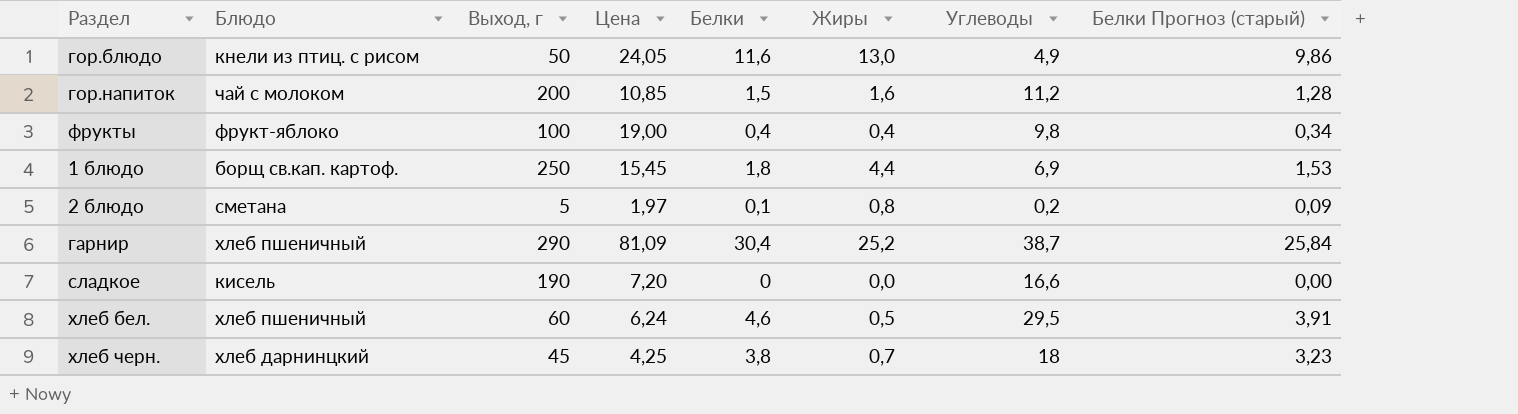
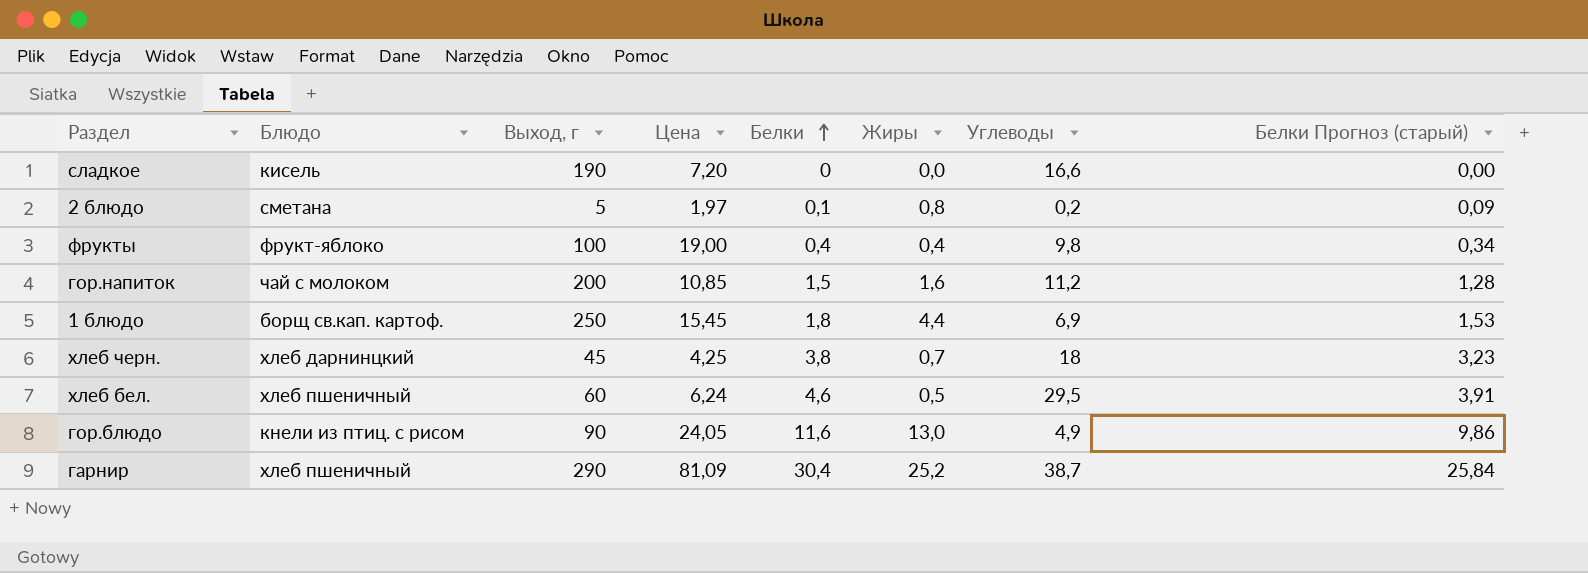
row order: none -> Белки ascending
гор.блюдо | Выход, г: 50 -> 90

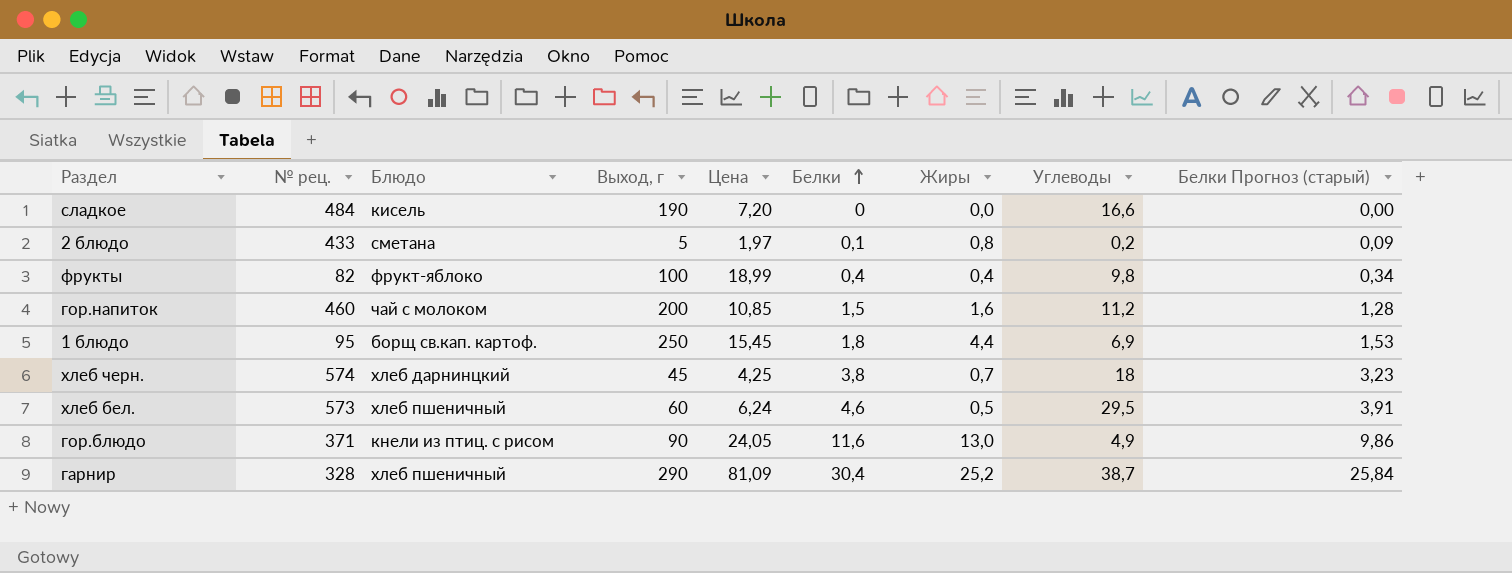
column № рец. | position: none -> 2
фрукты | Цена: 19,00 -> 18,99

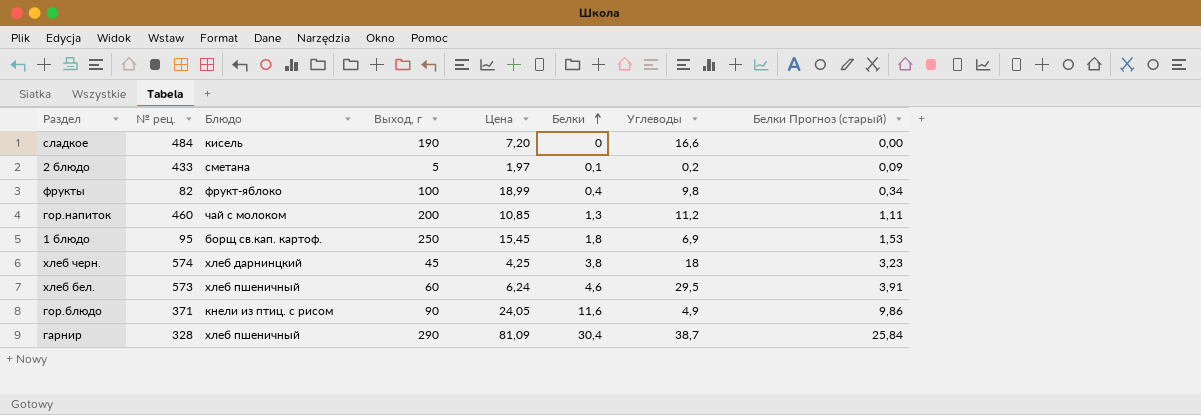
column Жиры | position: 7 -> none
гор.напиток | Белки: 1,5 -> 1,3
гор.напиток | Белки Прогноз (старый): 1,28 -> 1,11

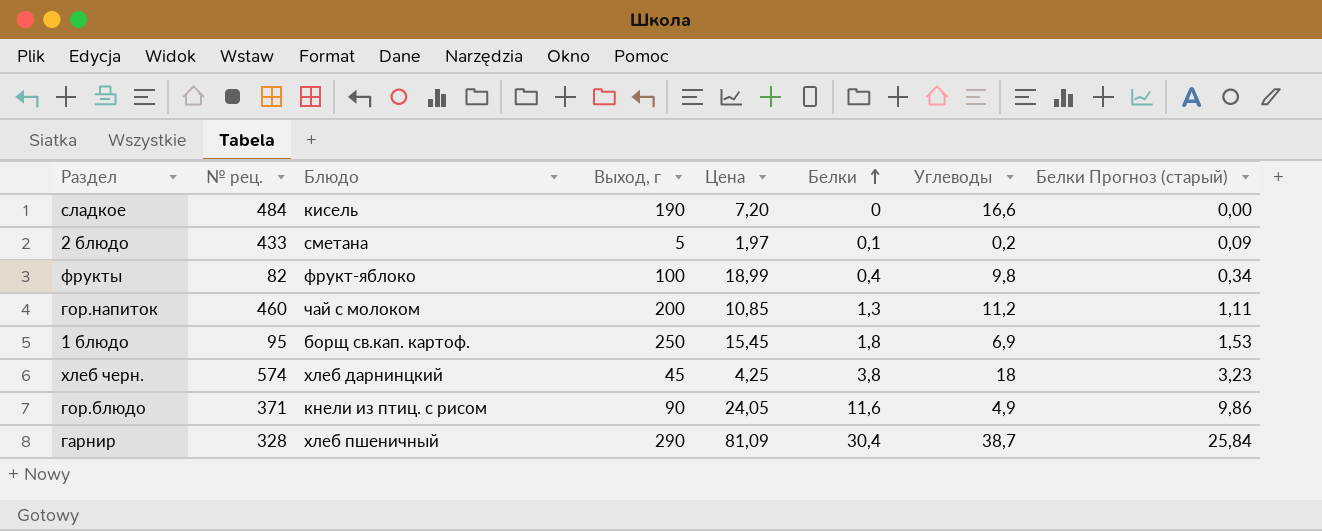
row хлеб бел.: 573 | хлеб пшеничный | 60 | 6,24 | 4,6 | 29,5 | 3,91 -> none

